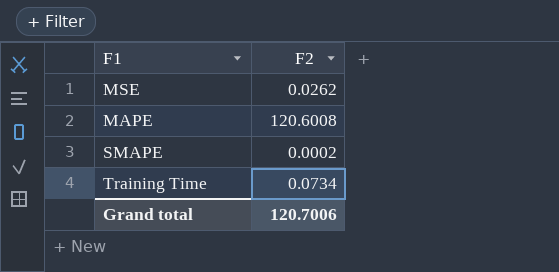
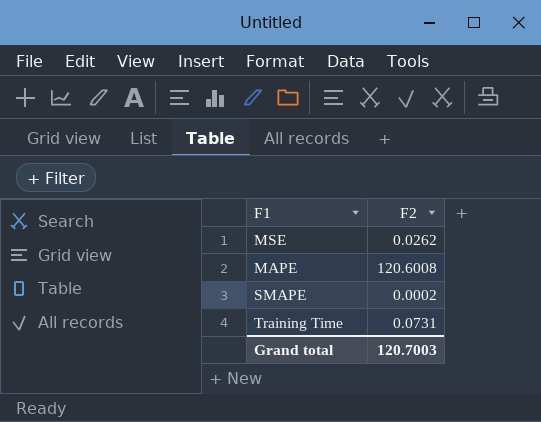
Training Time | F2: 0.0734 -> 0.0731
Grand total | F2: 120.7006 -> 120.7003

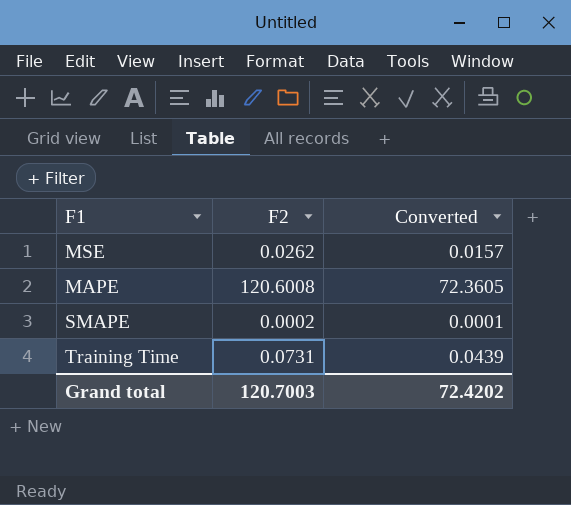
column Converted | formula: none -> [F2] * 0.6

